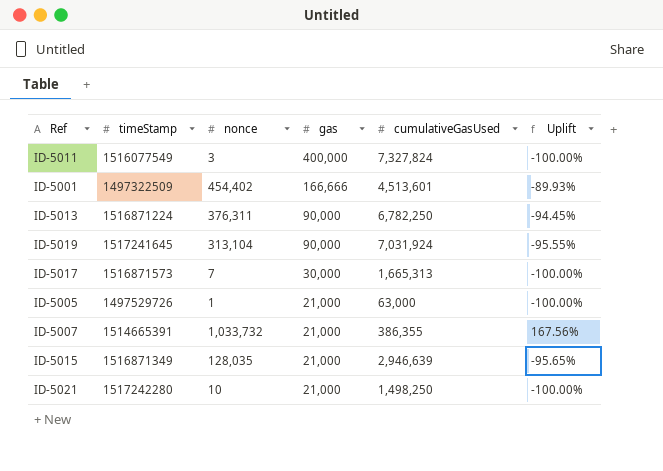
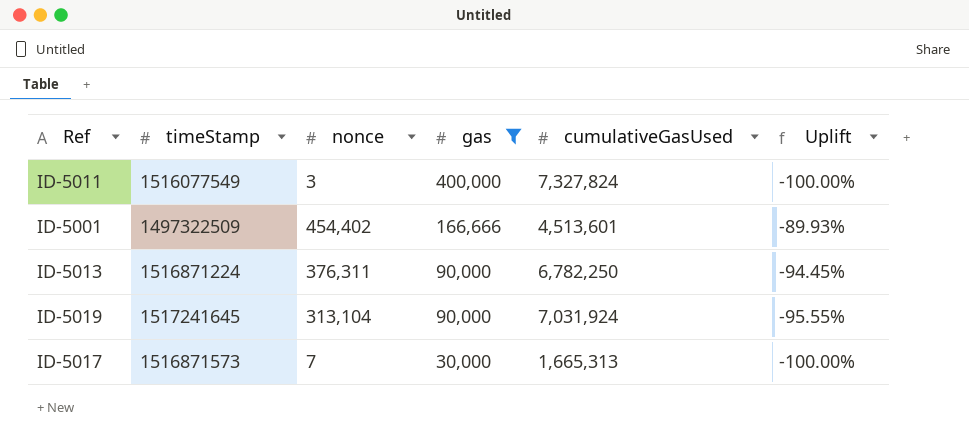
filter: none -> gas != 21,000

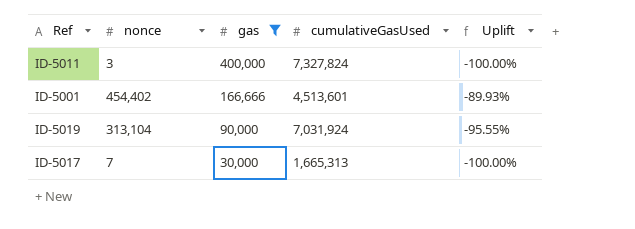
column timeStamp | position: 2 -> none
row ID-5013: 1516871224 | 376,311 | 90,000 | 6,782,250 | -94.45% -> none

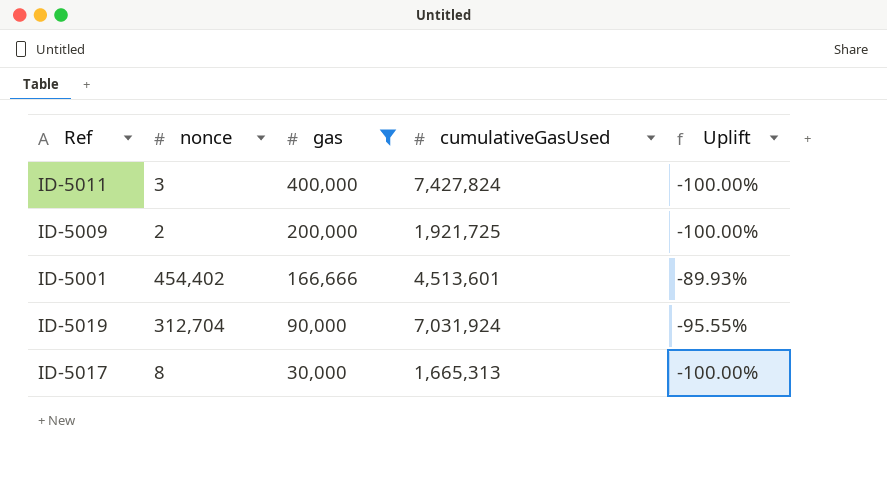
ID-5011 | cumulativeGasUsed: 7,327,824 -> 7,427,824
row ID-5009: none -> 2 | 200,000 | 1,921,725 | -100.00%
ID-5019 | nonce: 313,104 -> 312,704
ID-5017 | nonce: 7 -> 8

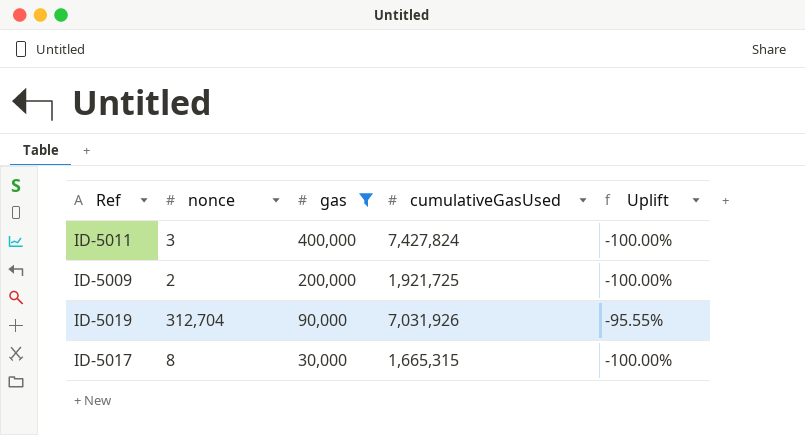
row ID-5001: 454,402 | 166,666 | 4,513,601 | -89.93% -> none
ID-5019 | cumulativeGasUsed: 7,031,924 -> 7,031,926
ID-5017 | cumulativeGasUsed: 1,665,313 -> 1,665,315

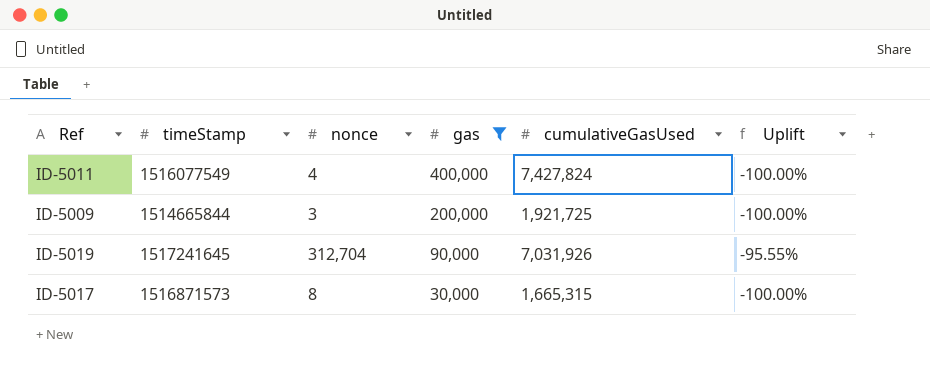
column timeStamp | position: none -> 2
ID-5011 | nonce: 3 -> 4
ID-5009 | nonce: 2 -> 3

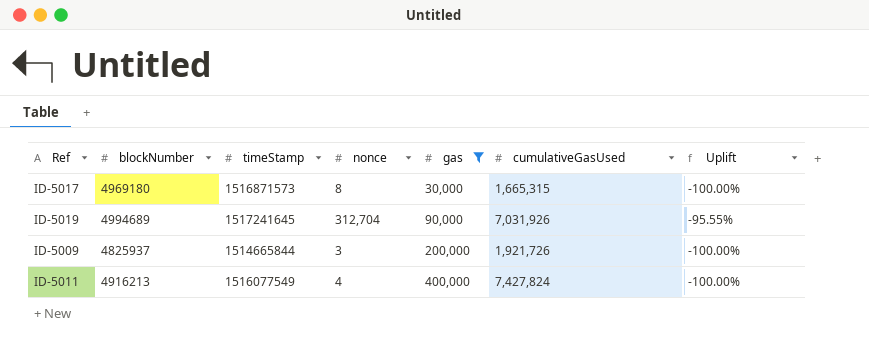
row order: gas descending -> gas ascending
column blockNumber | position: none -> 2
ID-5009 | cumulativeGasUsed: 1,921,725 -> 1,921,726

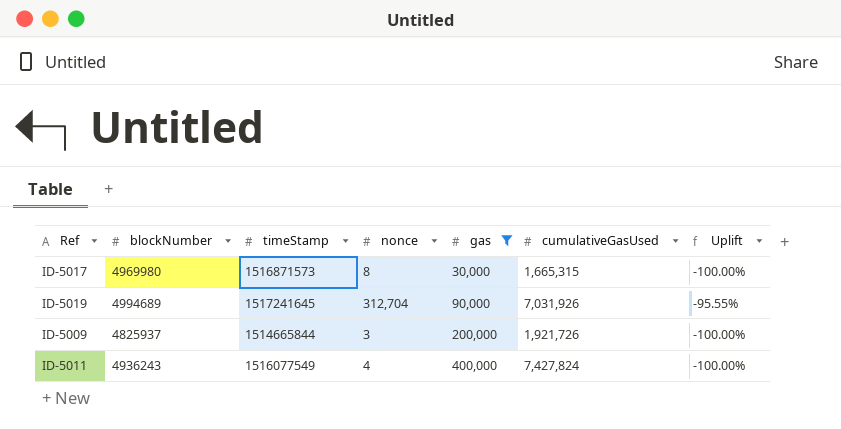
ID-5017 | blockNumber: 4969180 -> 4969980
ID-5011 | blockNumber: 4916213 -> 4936243

